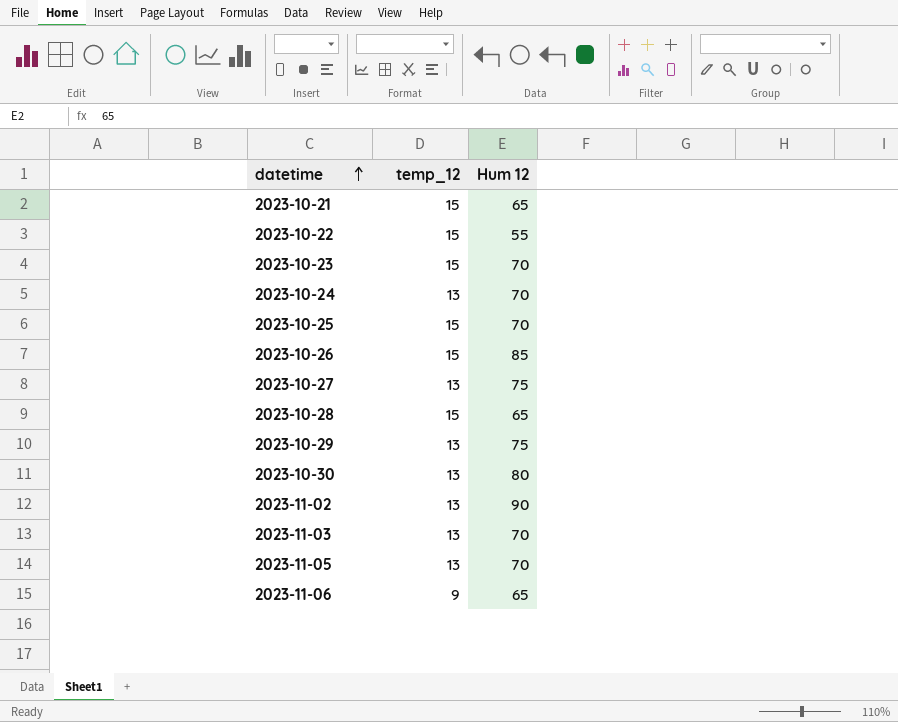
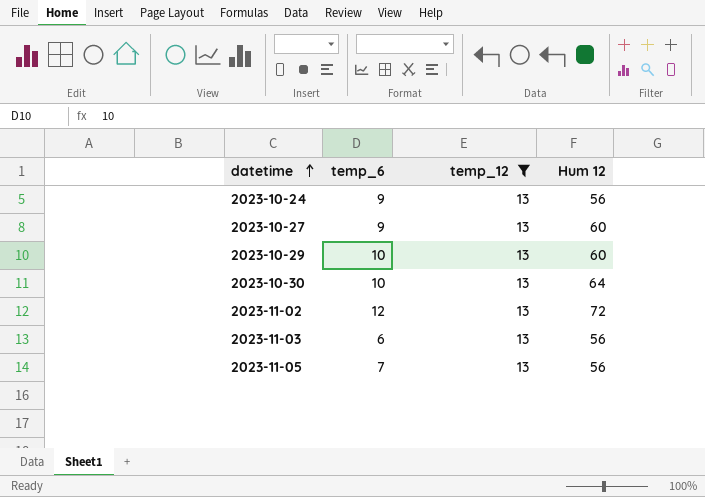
filter: none -> temp_12 = 13
column temp_6 | position: none -> 2
2023-10-24 | Hum 12: 70 -> 56
2023-10-27 | Hum 12: 75 -> 60
2023-10-29 | Hum 12: 75 -> 60
2023-10-30 | Hum 12: 80 -> 64
2023-11-02 | Hum 12: 90 -> 72
2023-11-03 | Hum 12: 70 -> 56
2023-11-05 | Hum 12: 70 -> 56

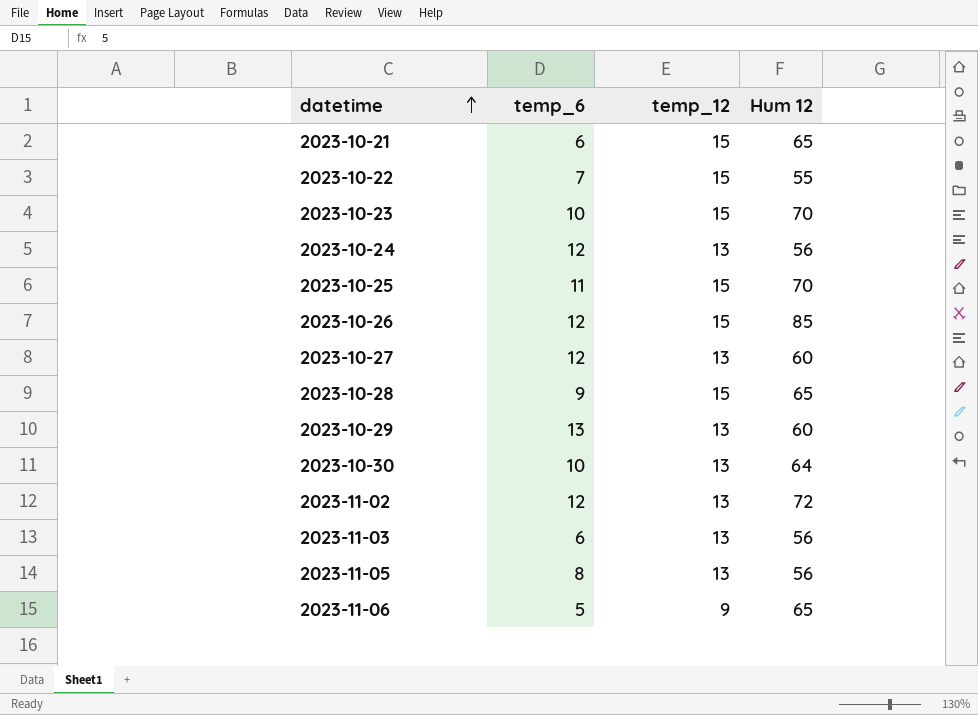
filter: temp_12 = 13 -> none
2023-10-24 | temp_6: 9 -> 12
2023-10-27 | temp_6: 9 -> 12
2023-10-29 | temp_6: 10 -> 13
2023-11-05 | temp_6: 7 -> 8

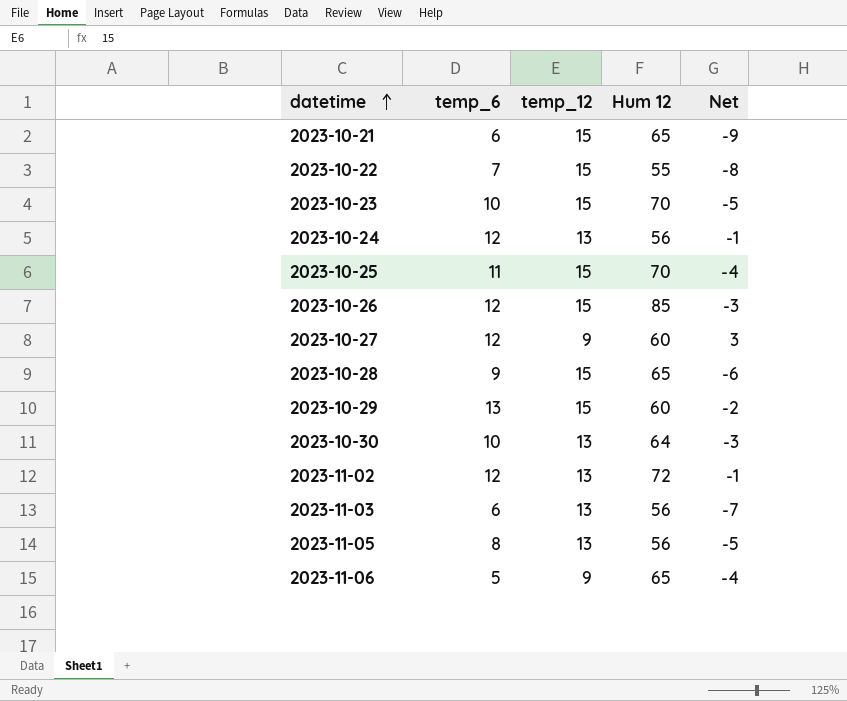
column Net | formula: none -> [temp_6] - [temp_12]
2023-10-27 | temp_12: 13 -> 9
2023-10-29 | temp_12: 13 -> 15

